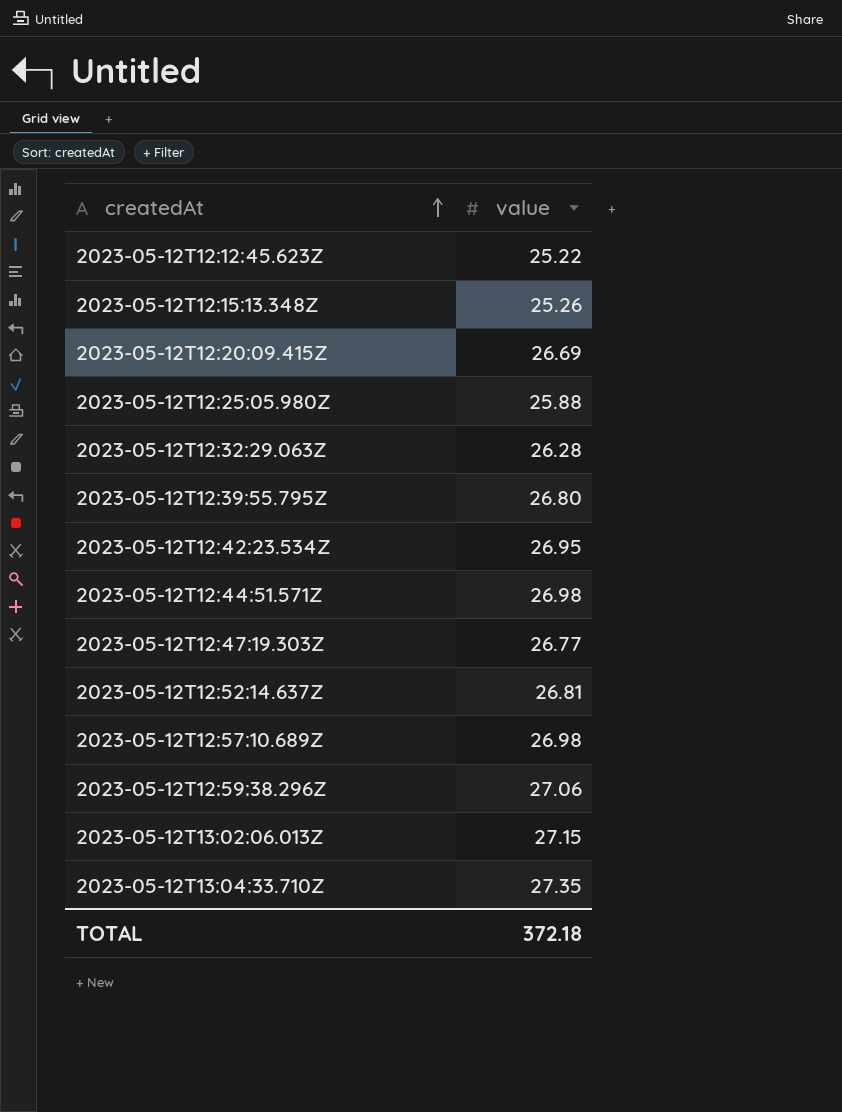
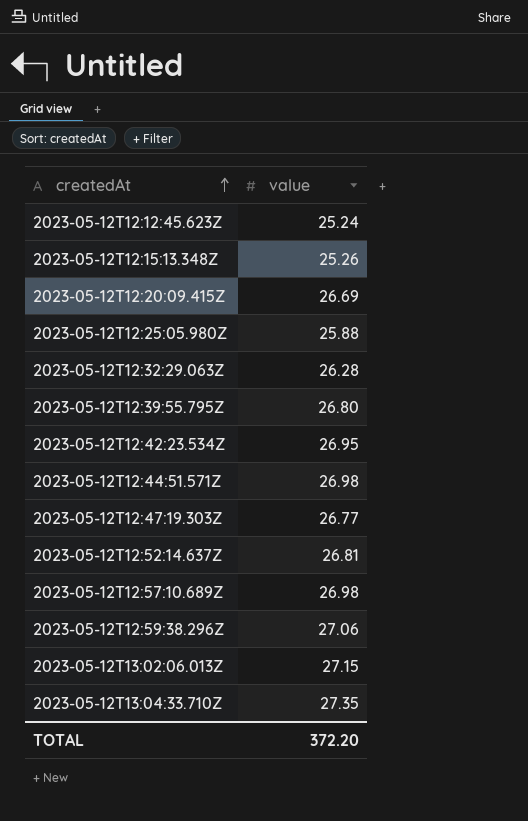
2023-05-12T12:12:45.623Z | value: 25.22 -> 25.24
TOTAL | value: 372.18 -> 372.20

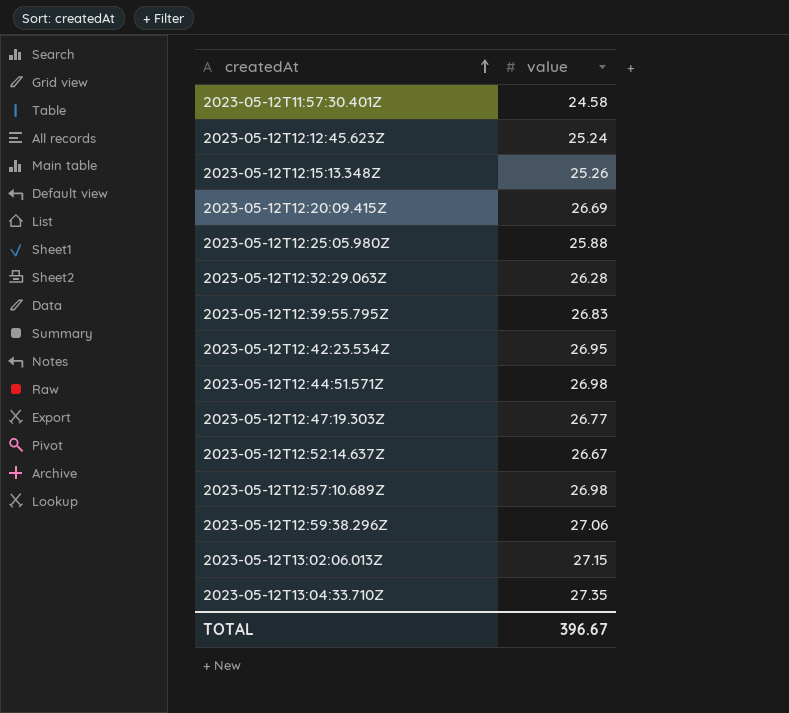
row 2023-05-12T11:57:30.401Z: none -> 24.58
2023-05-12T12:39:55.795Z | value: 26.80 -> 26.83
2023-05-12T12:52:14.637Z | value: 26.81 -> 26.67
TOTAL | value: 372.20 -> 396.67

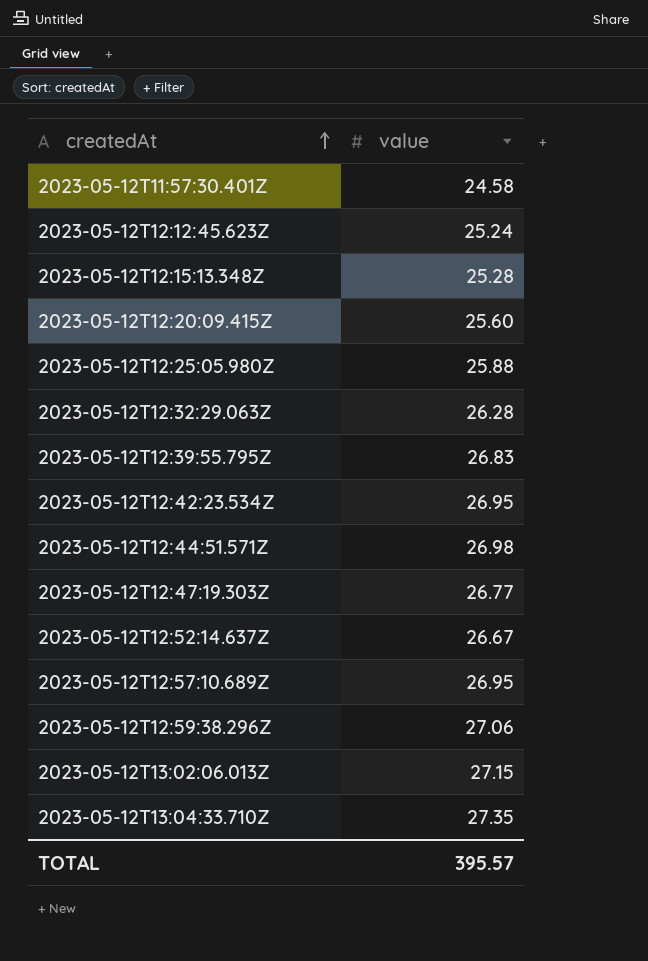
2023-05-12T12:15:13.348Z | value: 25.26 -> 25.28
2023-05-12T12:20:09.415Z | value: 26.69 -> 25.60
2023-05-12T12:57:10.689Z | value: 26.98 -> 26.95
TOTAL | value: 396.67 -> 395.57

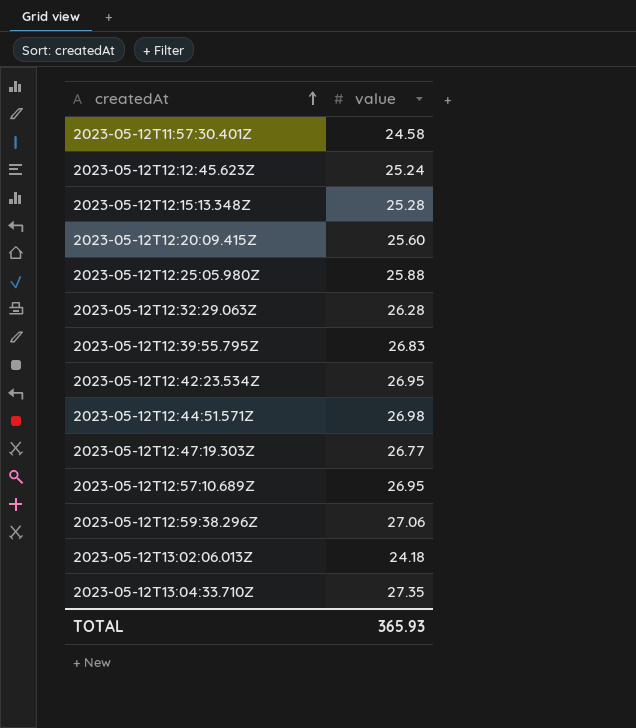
row 2023-05-12T12:52:14.637Z: 26.67 -> none
2023-05-12T13:02:06.013Z | value: 27.15 -> 24.18
TOTAL | value: 395.57 -> 365.93

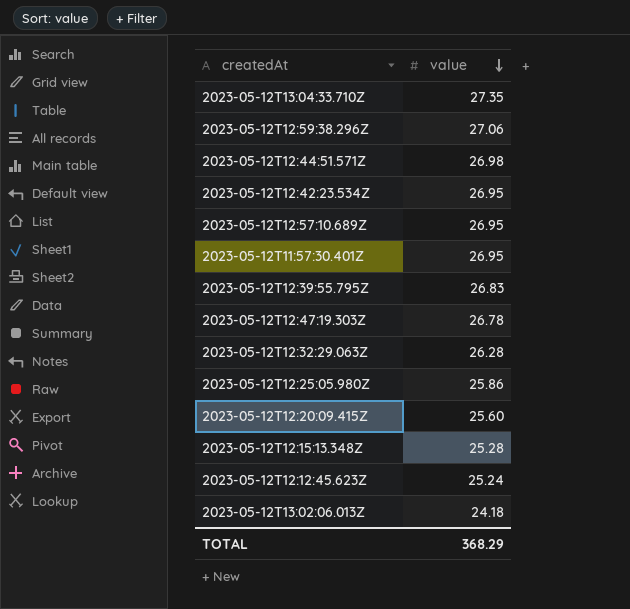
row order: createdAt ascending -> value descending
2023-05-12T11:57:30.401Z | value: 24.58 -> 26.95
2023-05-12T12:47:19.303Z | value: 26.77 -> 26.78
2023-05-12T12:25:05.980Z | value: 25.88 -> 25.86
TOTAL | value: 365.93 -> 368.29

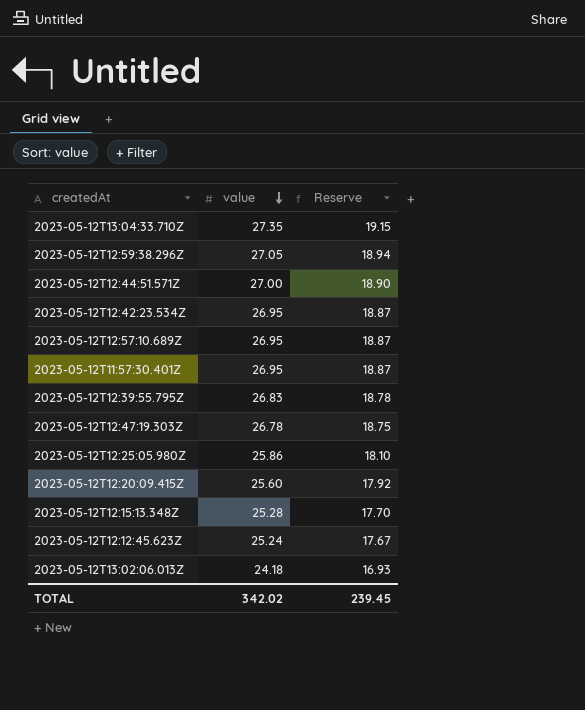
column Reserve | formula: none -> [value] * 0.7
row 2023-05-12T12:32:29.063Z: 26.28 -> none
2023-05-12T12:59:38.296Z | value: 27.06 -> 27.05
2023-05-12T12:44:51.571Z | value: 26.98 -> 27.00
TOTAL | value: 368.29 -> 342.02

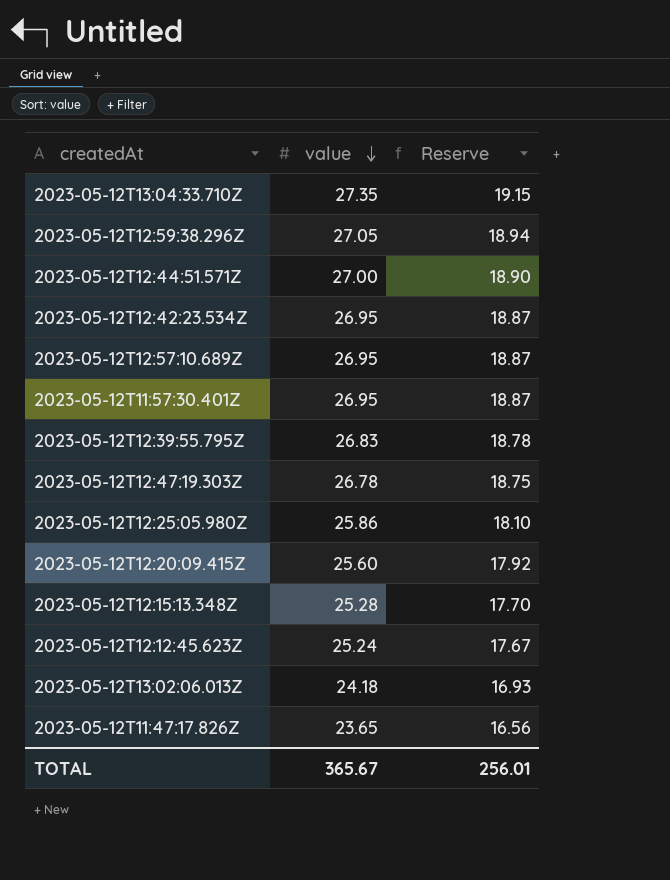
row 2023-05-12T11:47:17.826Z: none -> 23.65 | 16.56
TOTAL | value: 342.02 -> 365.67
TOTAL | Reserve: 239.45 -> 256.01

